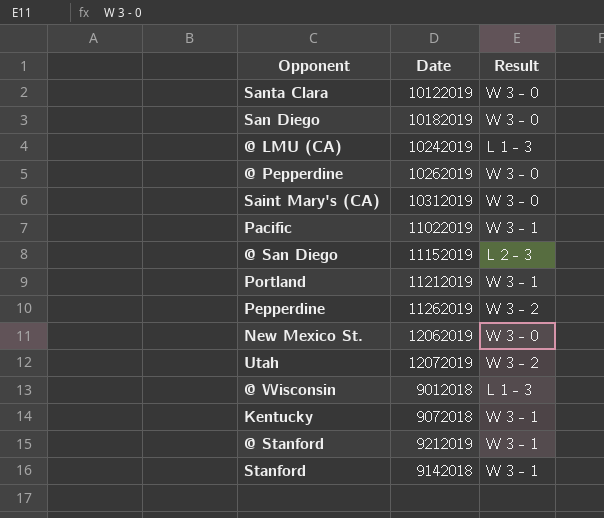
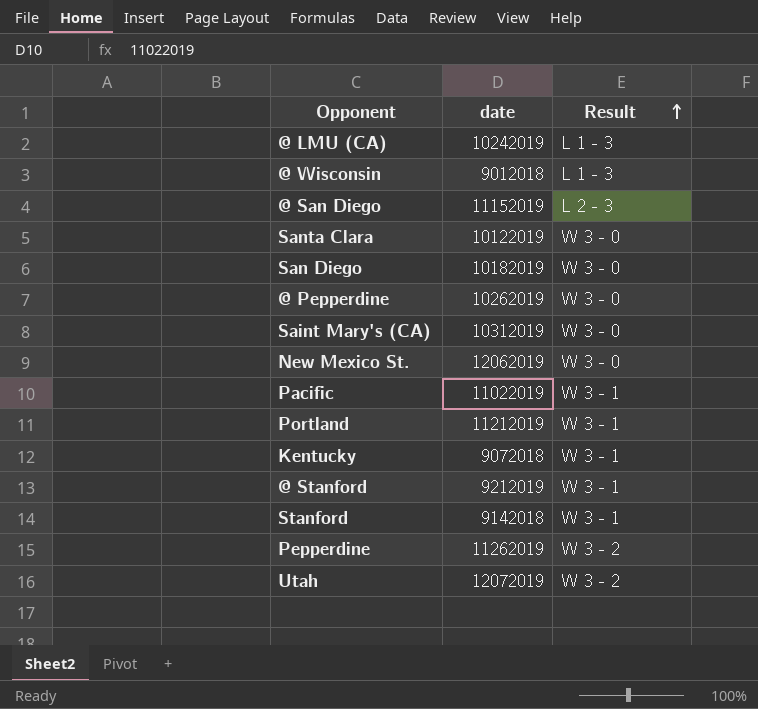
row order: none -> Result ascending
column name: Date -> date

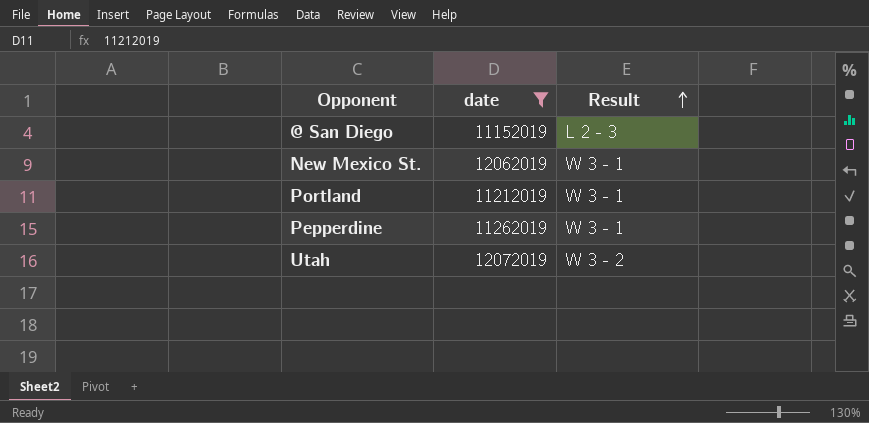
filter: none -> date >= 11152019
New Mexico St. | Result: W 3 - 0 -> W 3 - 1
Pepperdine | Result: W 3 - 2 -> W 3 - 1

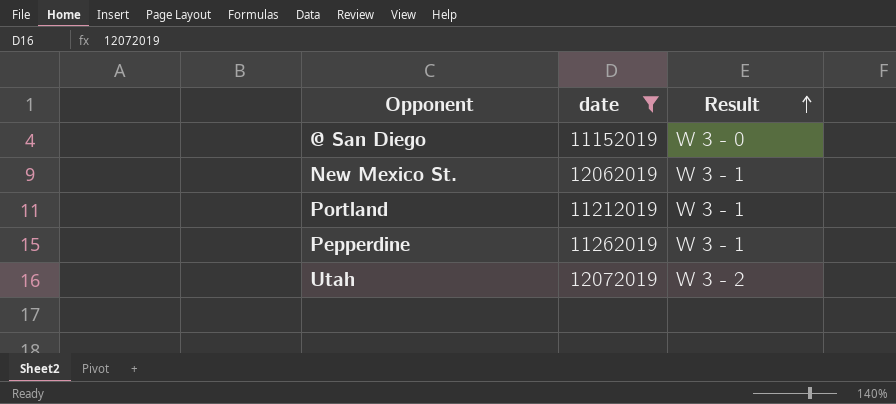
@ San Diego | Result: L 2 - 3 -> W 3 - 0

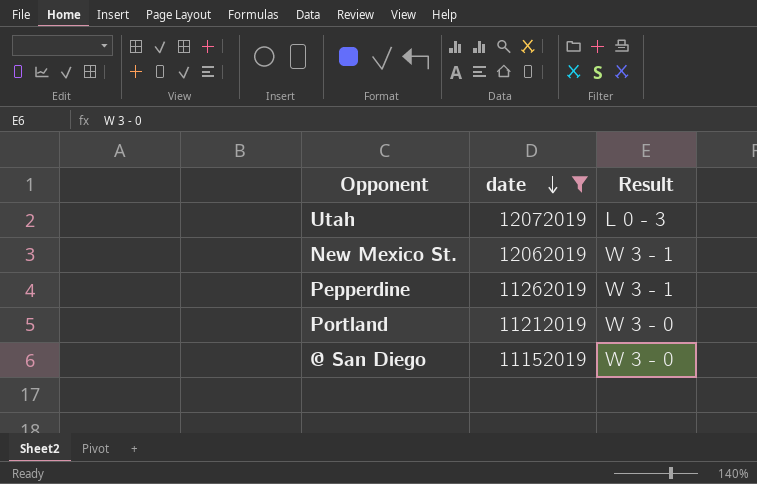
row order: Result ascending -> date descending
Utah | Result: W 3 - 2 -> L 0 - 3
Portland | Result: W 3 - 1 -> W 3 - 0

